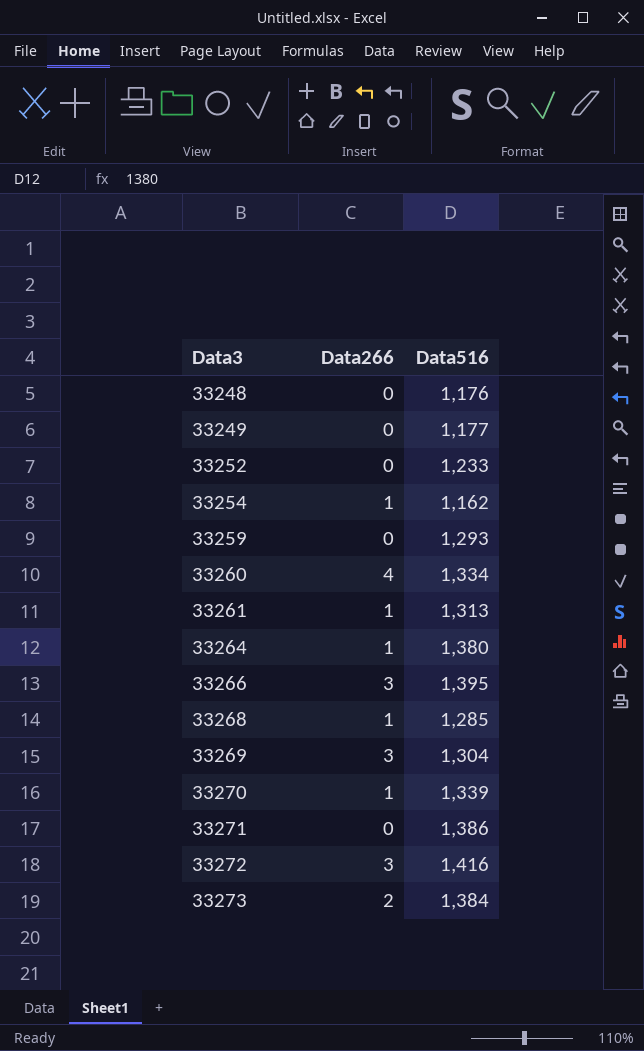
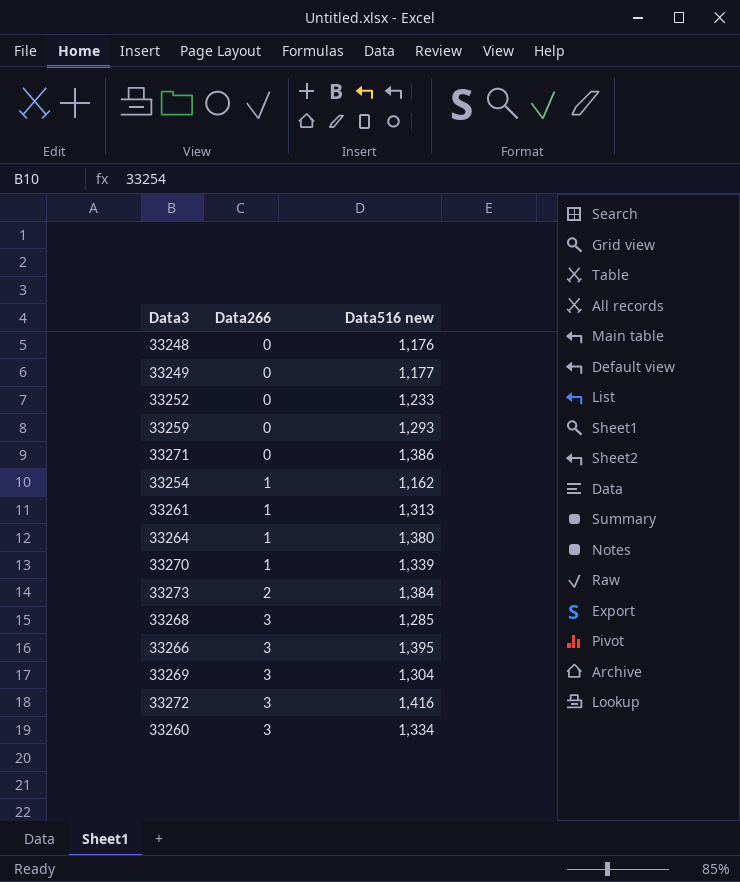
row order: Data3 ascending -> Data266 ascending
column name: Data516 -> Data516 new
33268 | Data266: 1 -> 3
33260 | Data266: 4 -> 3

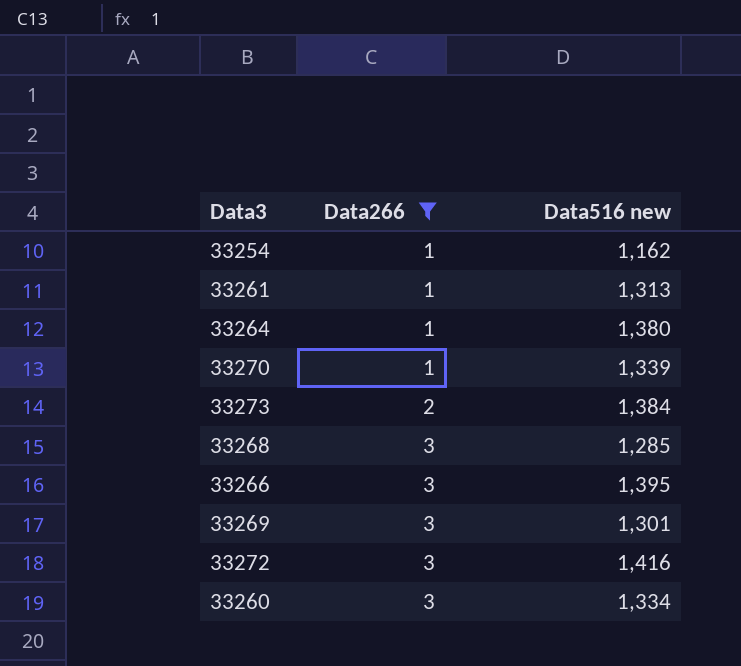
filter: none -> Data266 != 0
33269 | Data516 new: 1,304 -> 1,301

